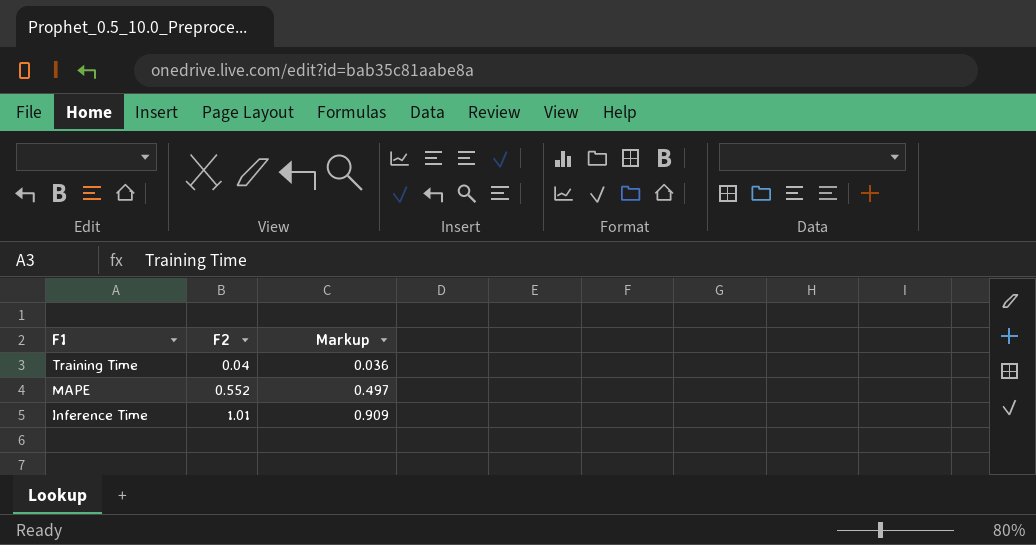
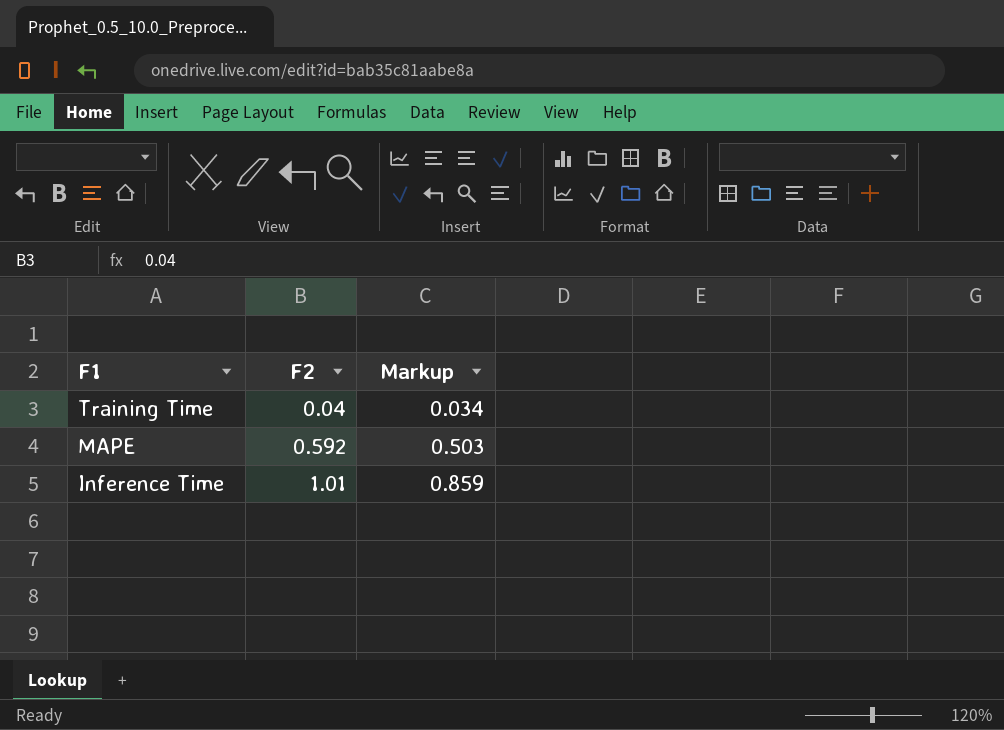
column Markup | formula: [F2] * 0.9 -> [F2] * 0.85
MAPE | F2: 0.552 -> 0.592

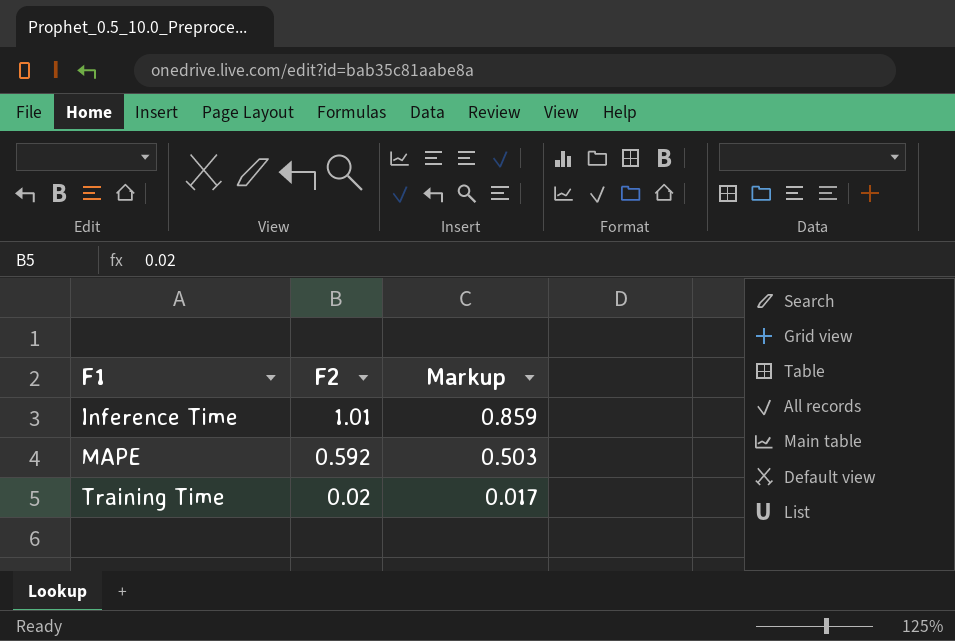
row order: F1 descending -> F1 ascending
Training Time | F2: 0.04 -> 0.02
Training Time | Markup: 0.034 -> 0.017

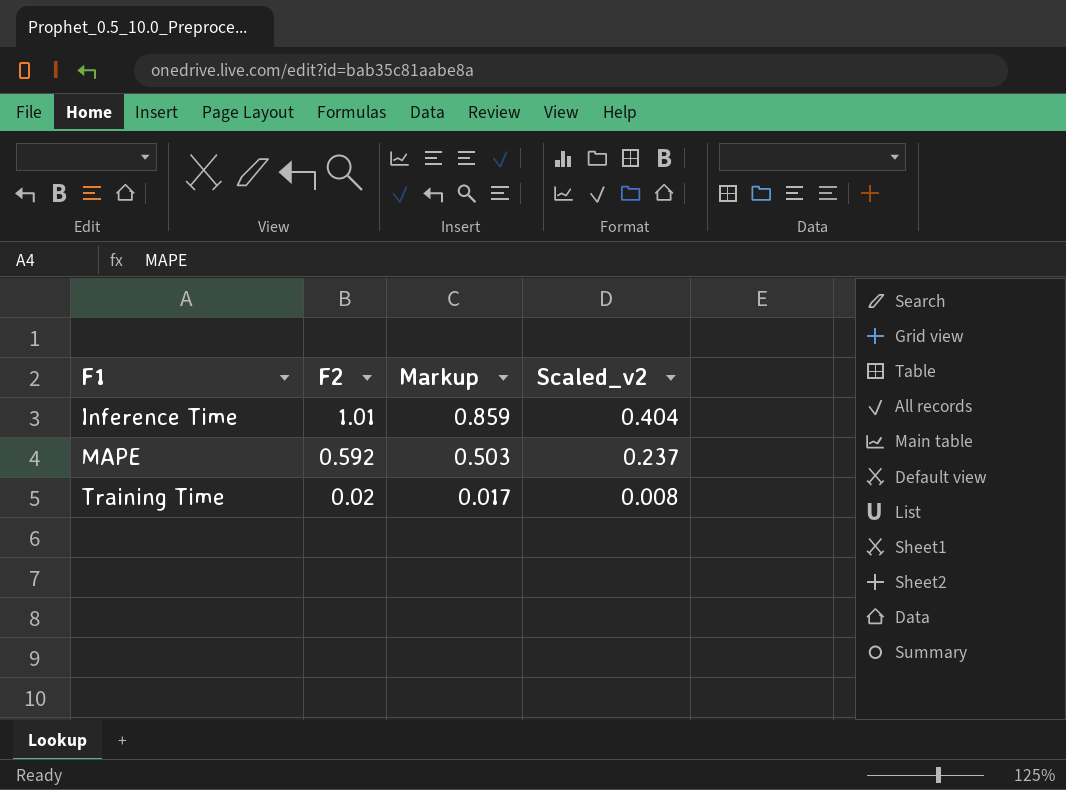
column Scaled_v2 | formula: none -> [F2] * 0.4

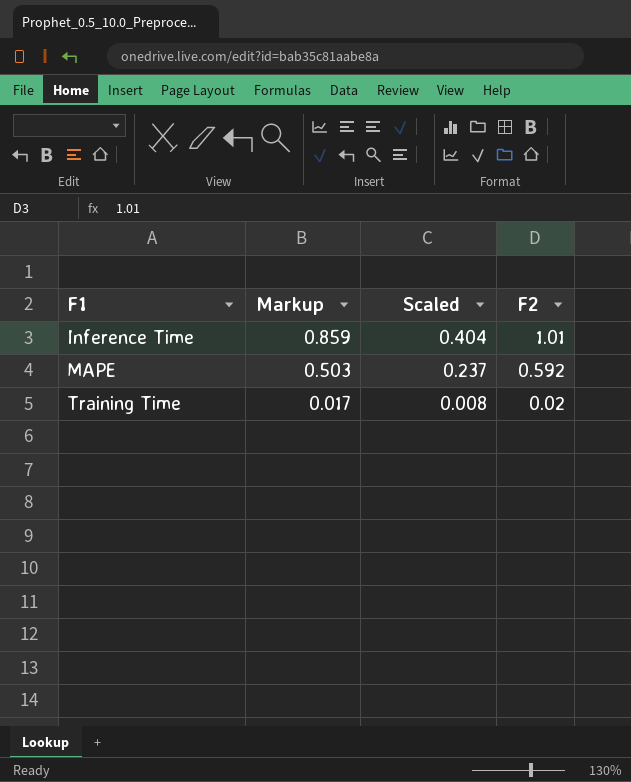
column name: Scaled_v2 -> Scaled
column F2 | position: 2 -> 4

